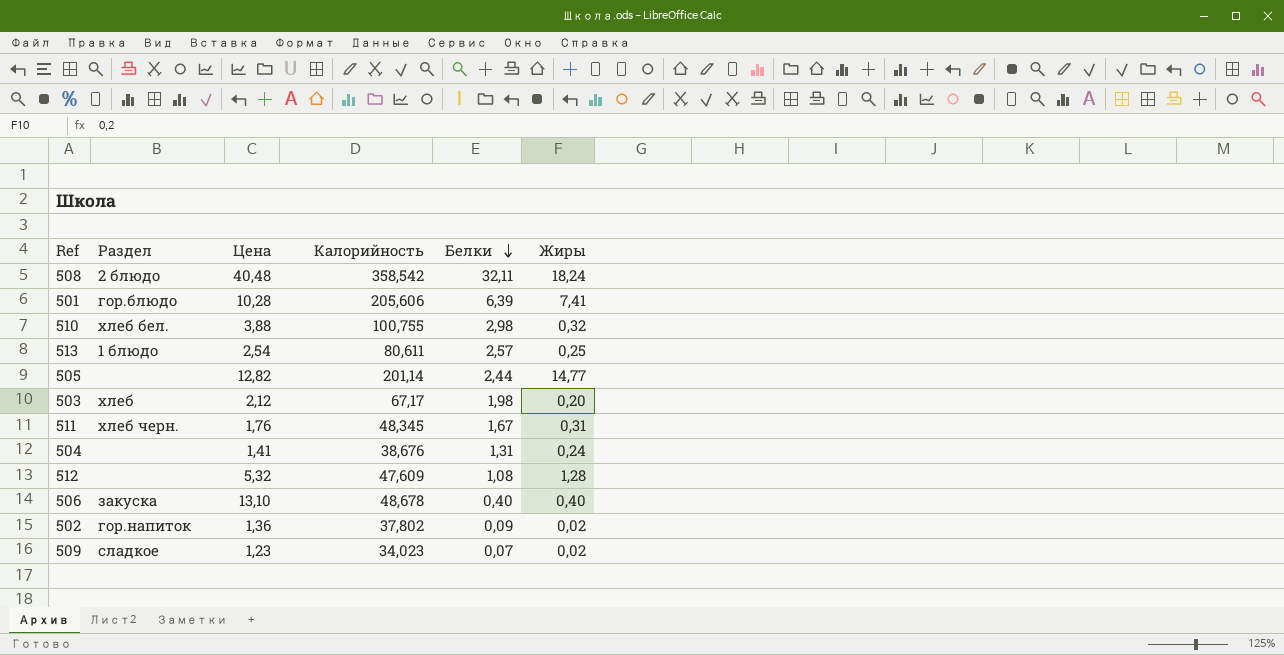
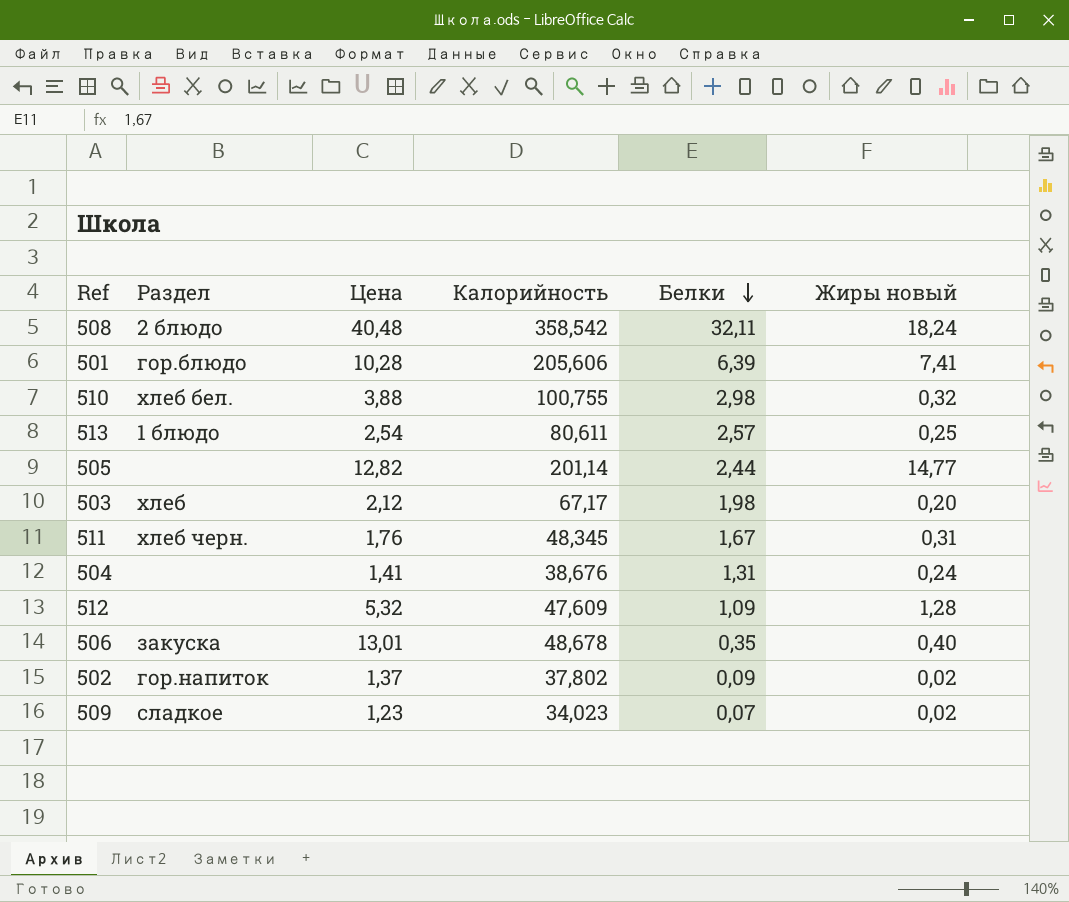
column name: Жиры -> Жиры новый
512 | Белки: 1,08 -> 1,09
506 | Цена: 13,10 -> 13,01
506 | Белки: 0,40 -> 0,35
502 | Цена: 1,36 -> 1,37

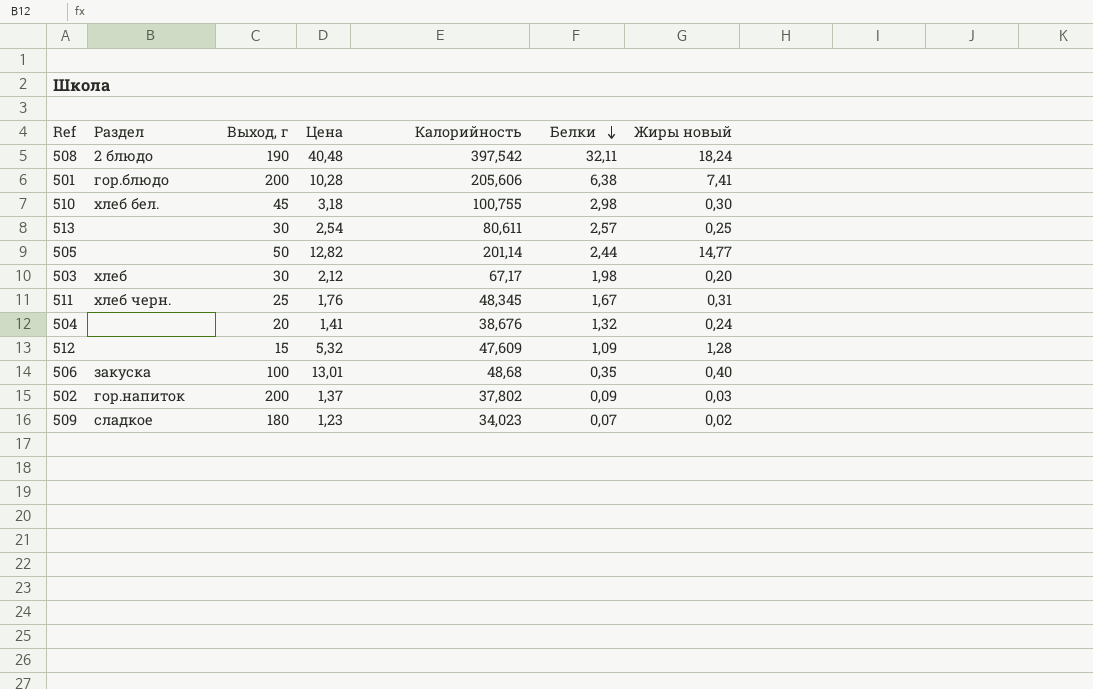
column Выход, г | position: none -> 3
508 | Калорийность: 358,542 -> 397,542
501 | Белки: 6,39 -> 6,38
510 | Цена: 3,88 -> 3,18
510 | Жиры новый: 0,32 -> 0,30
513 | Раздел: 1 блюдо -> none
504 | Белки: 1,31 -> 1,32
506 | Калорийность: 48,678 -> 48,68
502 | Жиры новый: 0,02 -> 0,03

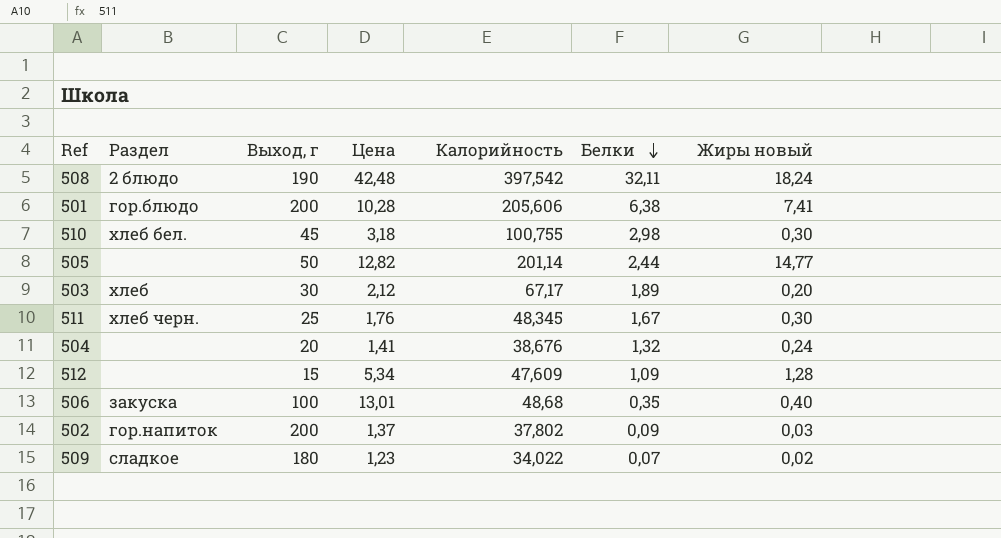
row 513: none | 30 | 2,54 | 80,611 | 2,57 | 0,25 -> none
508 | Цена: 40,48 -> 42,48
503 | Белки: 1,98 -> 1,89
511 | Жиры новый: 0,31 -> 0,30
512 | Цена: 5,32 -> 5,34
509 | Калорийность: 34,023 -> 34,022

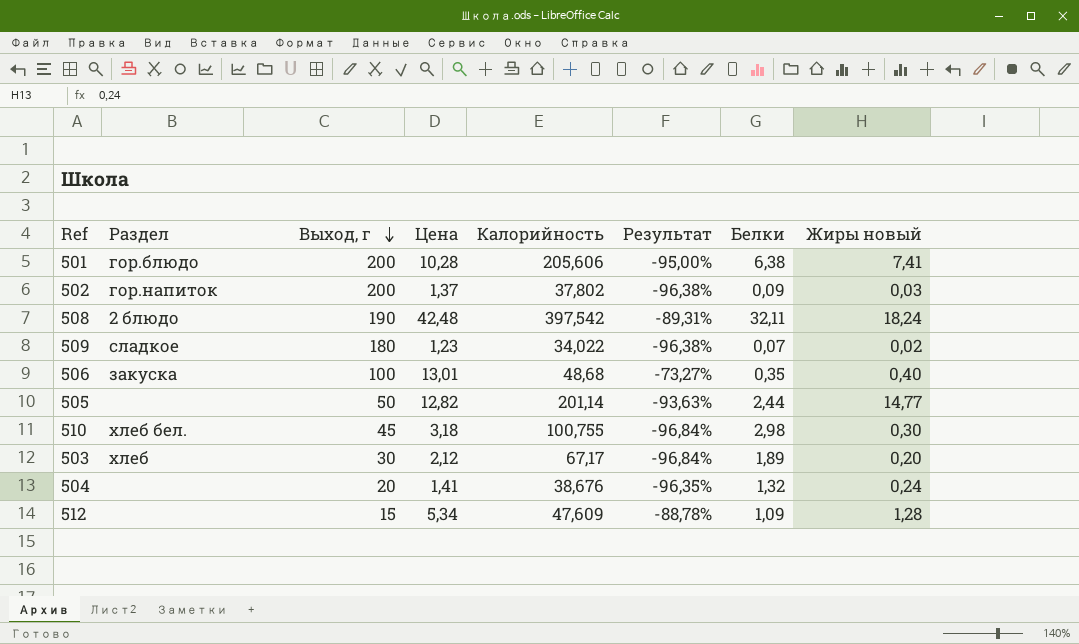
row order: Белки descending -> Выход, г descending
column Результат | formula: none -> ([Цена] - [Калорийность]) / [Калорийность]
row 511: хлеб черн. | 25 | 1,76 | 48,345 | 1,67 | 0,30 -> none

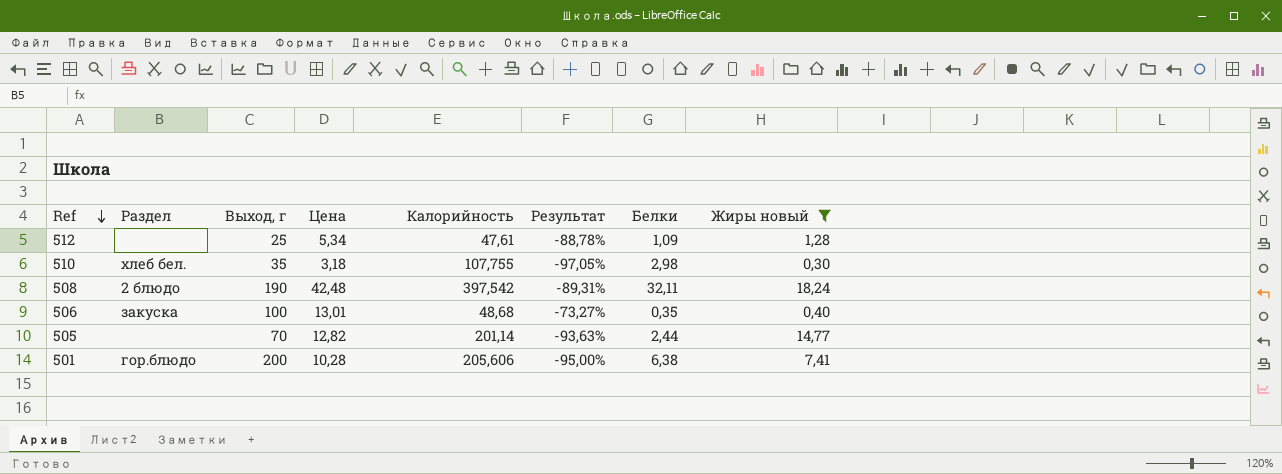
filter: none -> Жиры новый >= 0,30
row order: Выход, г descending -> Ref descending
512 | Выход, г: 15 -> 25
512 | Калорийность: 47,609 -> 47,61
510 | Выход, г: 45 -> 35
510 | Калорийность: 100,755 -> 107,755
510 | Результат: -96,84% -> -97,05%
505 | Выход, г: 50 -> 70

